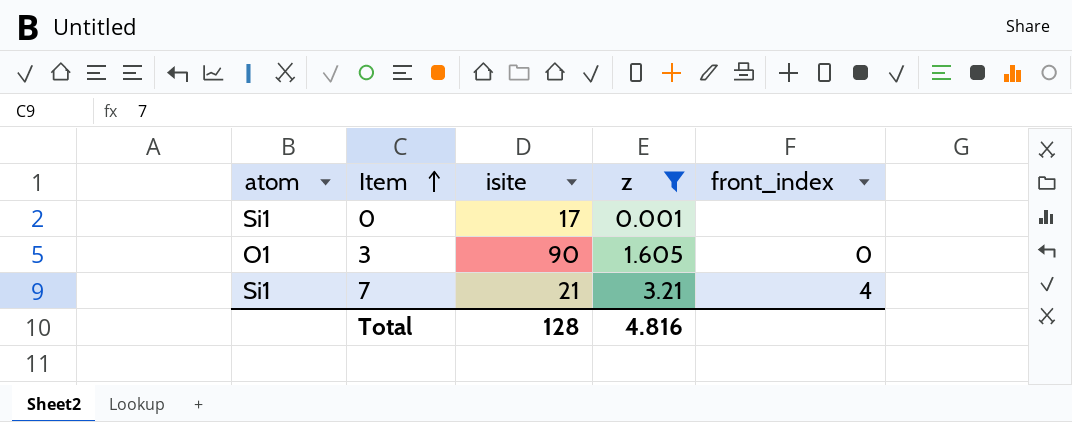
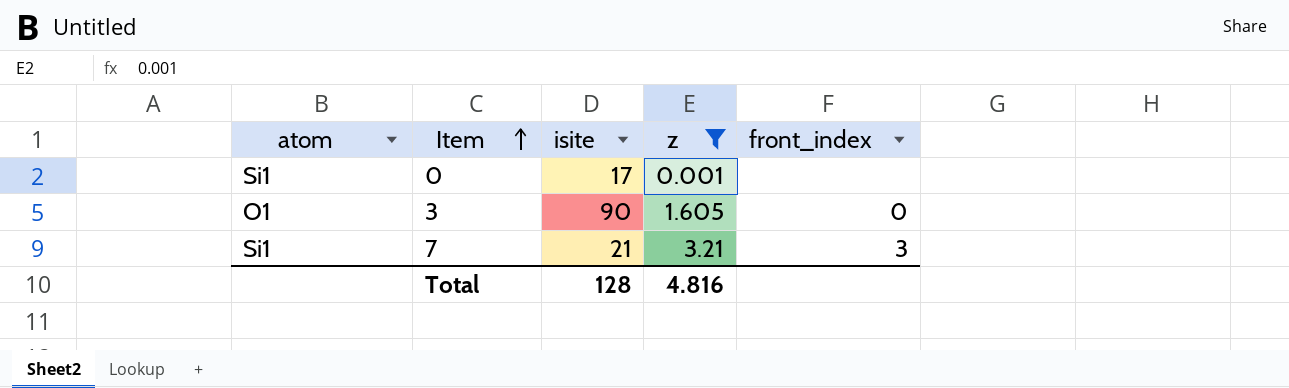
7 | front_index: 4 -> 3

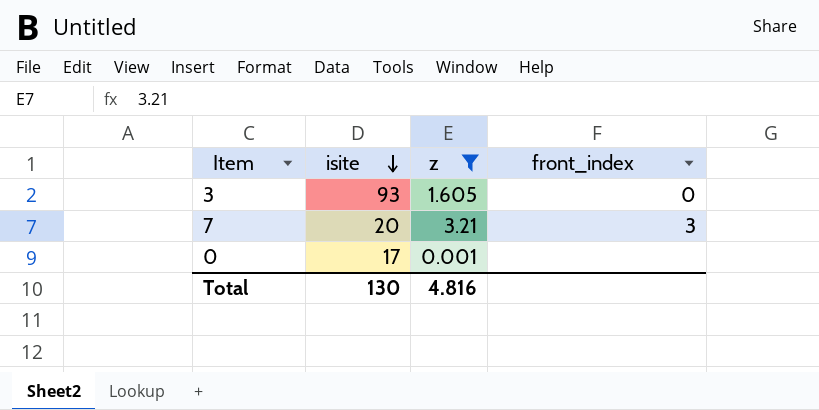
row order: Item ascending -> isite descending
column atom | position: 1 -> none
3 | isite: 90 -> 93
7 | isite: 21 -> 20
Total | isite: 128 -> 130

